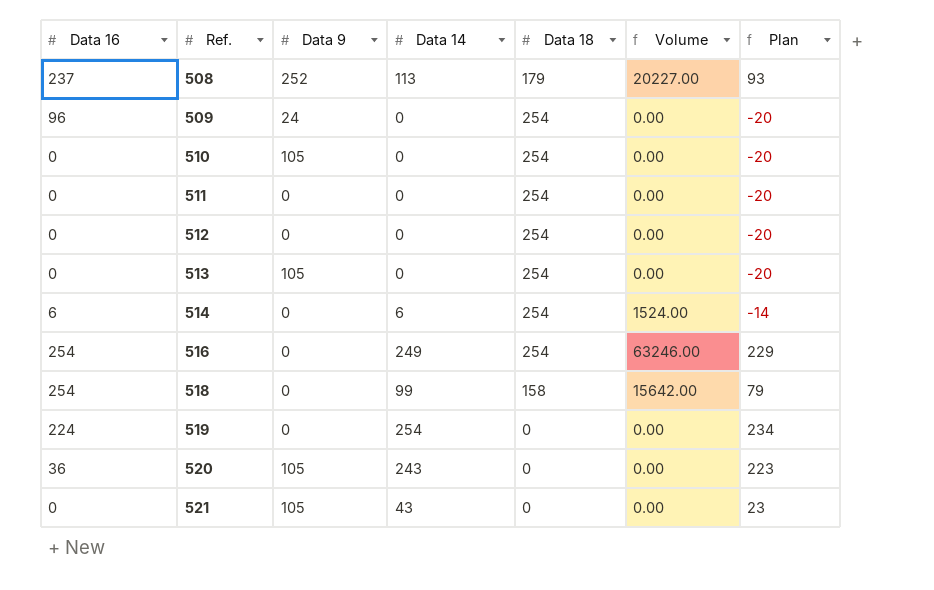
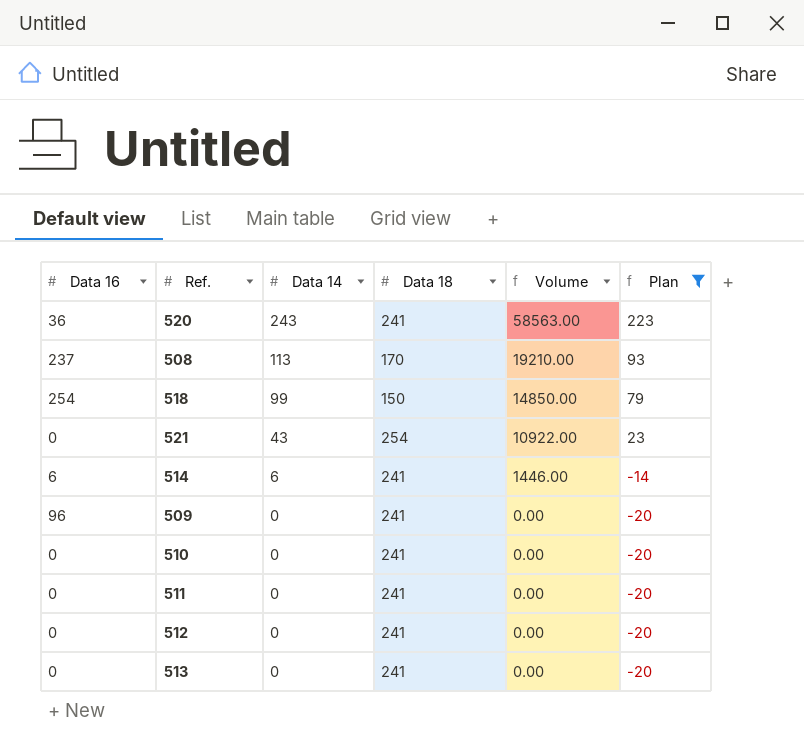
filter: none -> Plan <= 223
row order: Ref. ascending -> Data 14 descending
column Data 9 | position: 3 -> none
520 | Data 18: 0 -> 241
520 | Volume: 0.00 -> 58563.00
508 | Data 18: 179 -> 170
508 | Volume: 20227.00 -> 19210.00
518 | Data 18: 158 -> 150
518 | Volume: 15642.00 -> 14850.00
521 | Data 18: 0 -> 254
521 | Volume: 0.00 -> 10922.00
514 | Data 18: 254 -> 241
514 | Volume: 1524.00 -> 1446.00
509 | Data 18: 254 -> 241
510 | Data 18: 254 -> 241
511 | Data 18: 254 -> 241
512 | Data 18: 254 -> 241
513 | Data 18: 254 -> 241

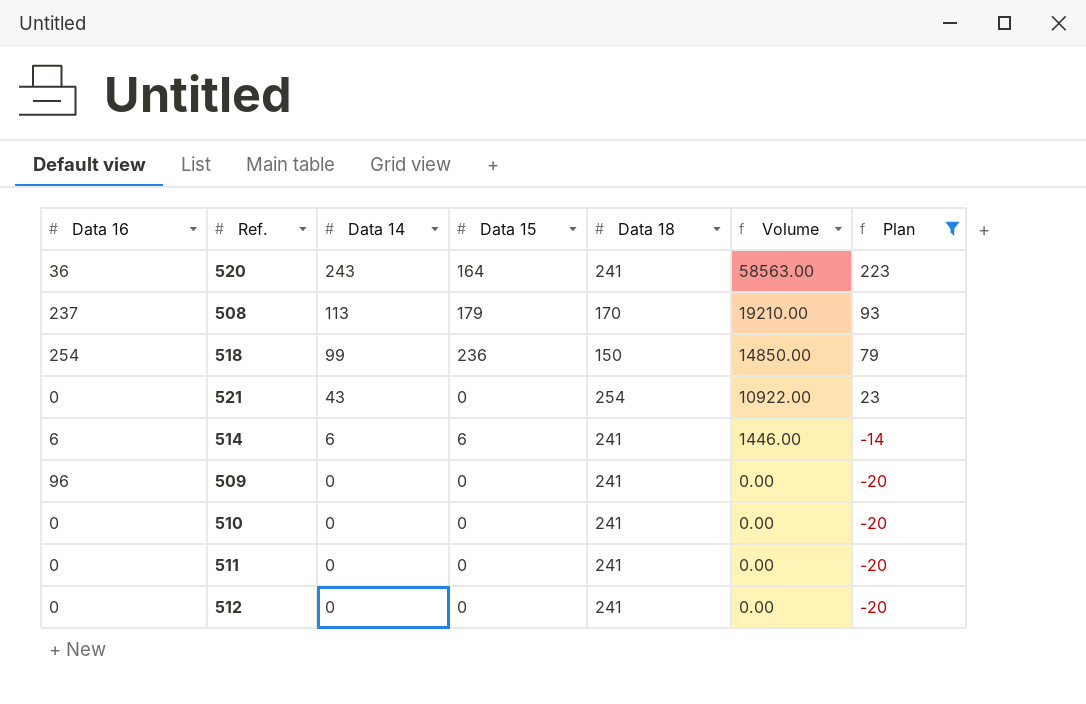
column Data 15 | position: none -> 4
row 513: 0 | 0 | 241 | 0.00 | -20 -> none

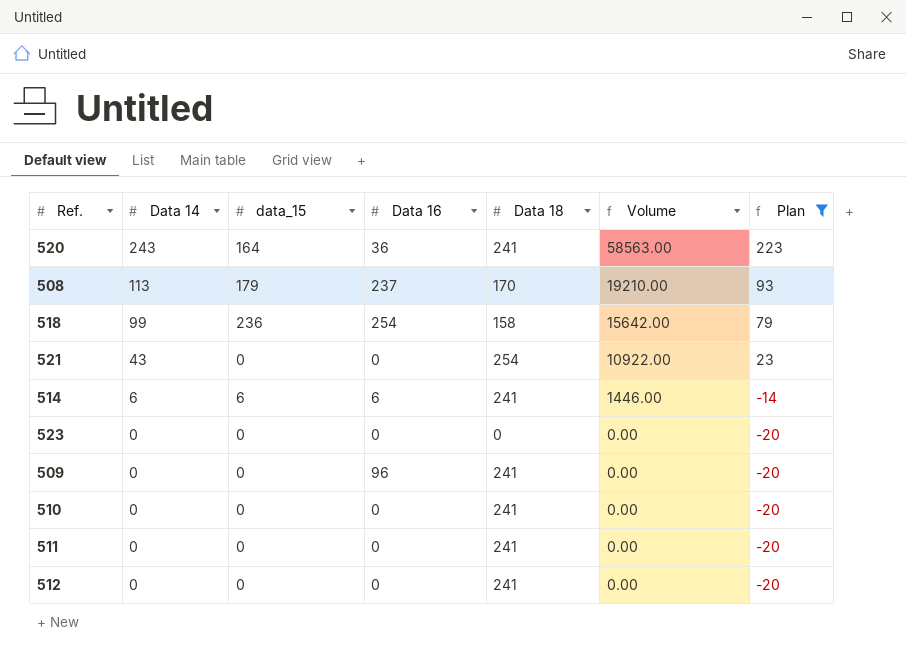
column name: Data 15 -> data_15
column Data 16 | position: 1 -> 4
518 | Data 18: 150 -> 158
518 | Volume: 14850.00 -> 15642.00
row 523: none -> 0 | 0 | 0 | 0 | 0.00 | -20

